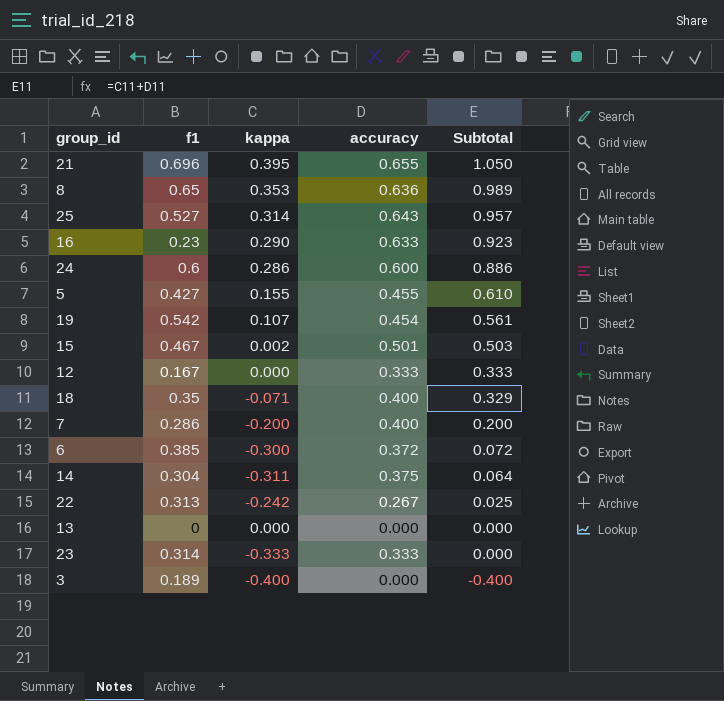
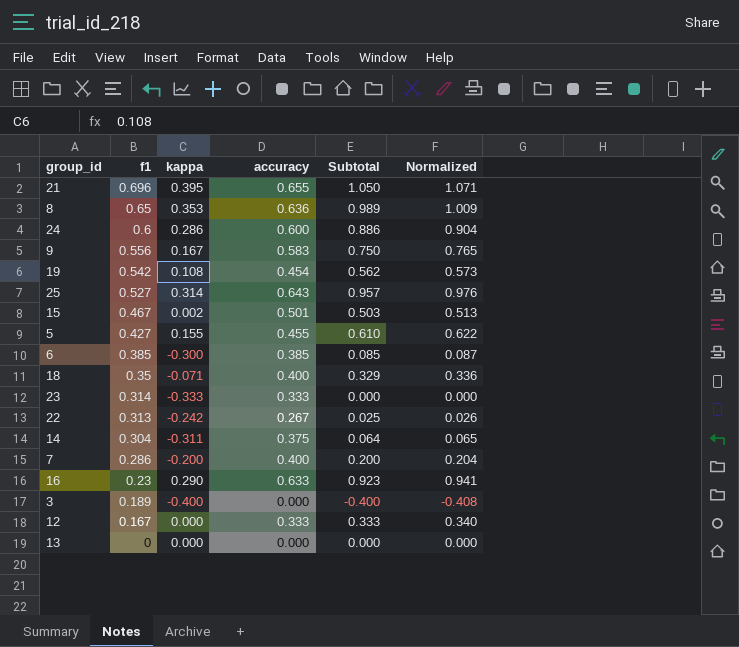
row order: Subtotal descending -> f1 descending
column Normalized | formula: none -> [Subtotal] * 1.02
row 9: none -> 0.556 | 0.167 | 0.583 | 0.750 | 0.765
19 | kappa: 0.107 -> 0.108
19 | Subtotal: 0.561 -> 0.562
6 | accuracy: 0.372 -> 0.385
6 | Subtotal: 0.072 -> 0.085

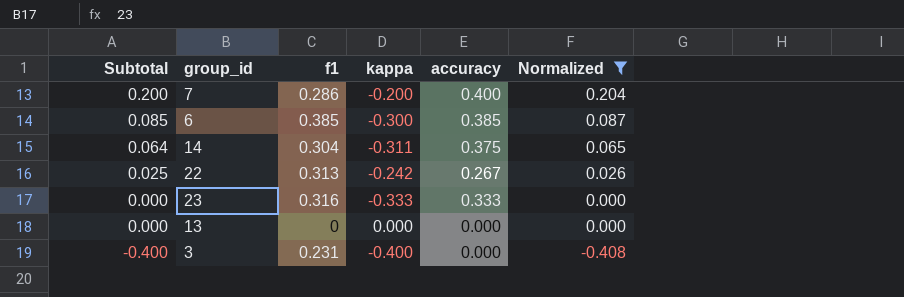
filter: none -> Normalized <= 0.204
row order: f1 descending -> Subtotal descending
column Subtotal | position: 5 -> 1
23 | f1: 0.314 -> 0.316
3 | f1: 0.189 -> 0.231

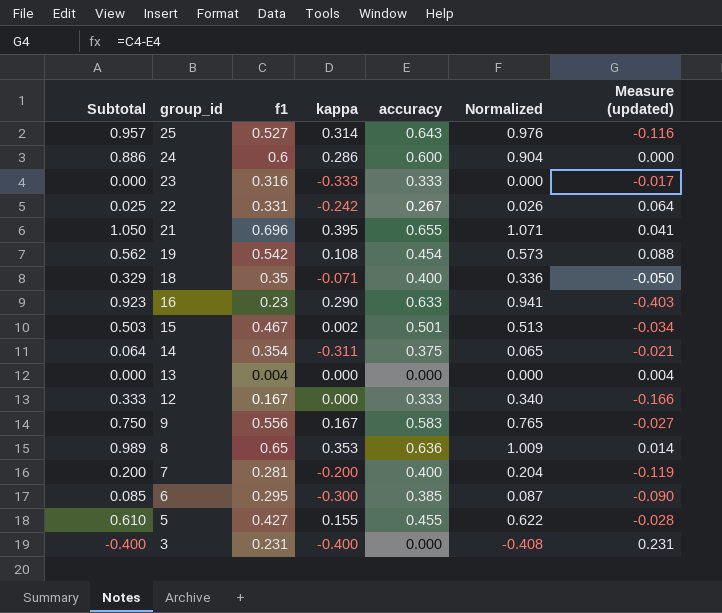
filter: Normalized <= 0.204 -> none
row order: Subtotal descending -> group_id descending
column Measure (updated) | formula: none -> [f1] - [accuracy]
22 | f1: 0.313 -> 0.331
14 | f1: 0.304 -> 0.354
13 | f1: 0 -> 0.004
7 | f1: 0.286 -> 0.281
6 | f1: 0.385 -> 0.295

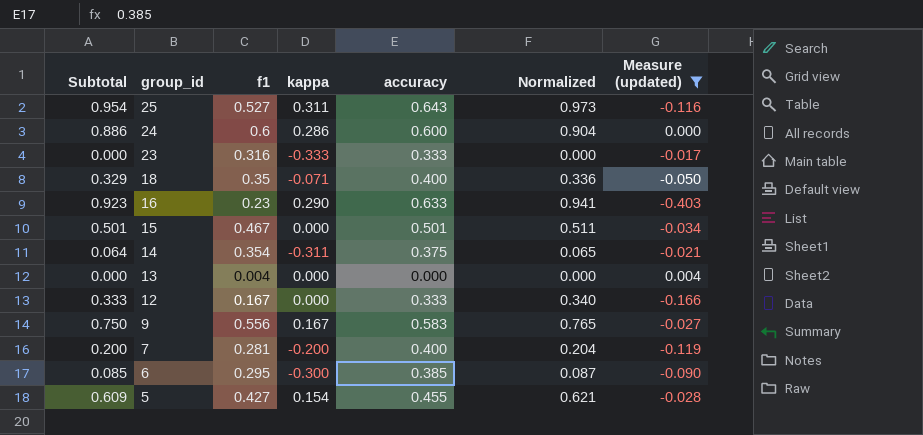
filter: none -> Measure (updated) <= 0.004
25 | Subtotal: 0.957 -> 0.954
25 | kappa: 0.314 -> 0.311
25 | Normalized: 0.976 -> 0.973
15 | Subtotal: 0.503 -> 0.501
15 | kappa: 0.002 -> 0.000
15 | Normalized: 0.513 -> 0.511
5 | Subtotal: 0.610 -> 0.609
5 | kappa: 0.155 -> 0.154
5 | Normalized: 0.622 -> 0.621

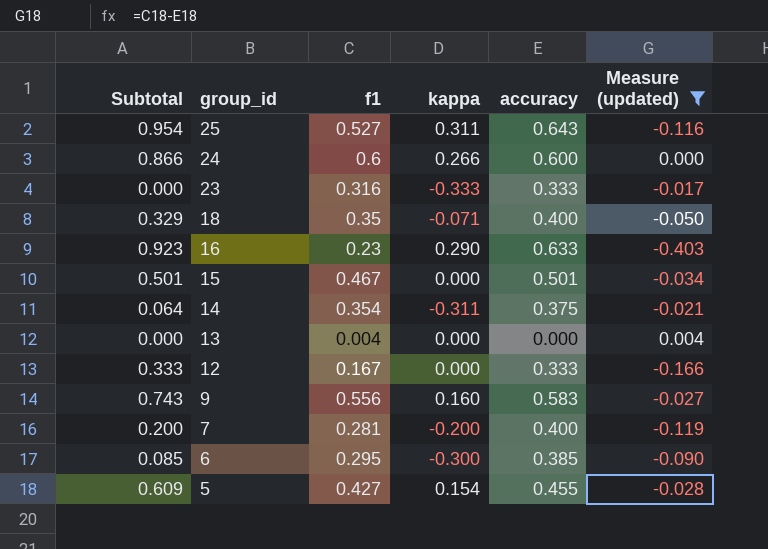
column Normalized | formula: [Subtotal] * 1.02 -> none
24 | Subtotal: 0.886 -> 0.866
24 | kappa: 0.286 -> 0.266
9 | Subtotal: 0.750 -> 0.743
9 | kappa: 0.167 -> 0.160

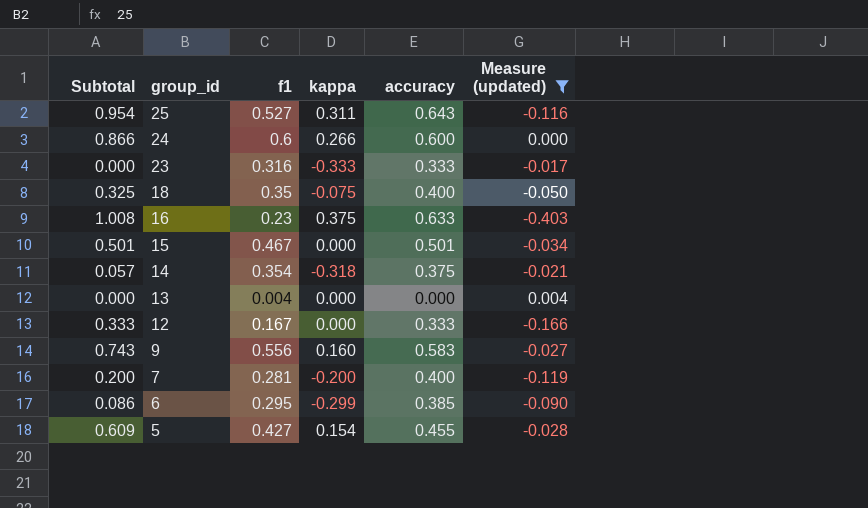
18 | Subtotal: 0.329 -> 0.325
18 | kappa: -0.071 -> -0.075
16 | Subtotal: 0.923 -> 1.008
16 | kappa: 0.290 -> 0.375
14 | Subtotal: 0.064 -> 0.057
14 | kappa: -0.311 -> -0.318
6 | Subtotal: 0.085 -> 0.086
6 | kappa: -0.300 -> -0.299

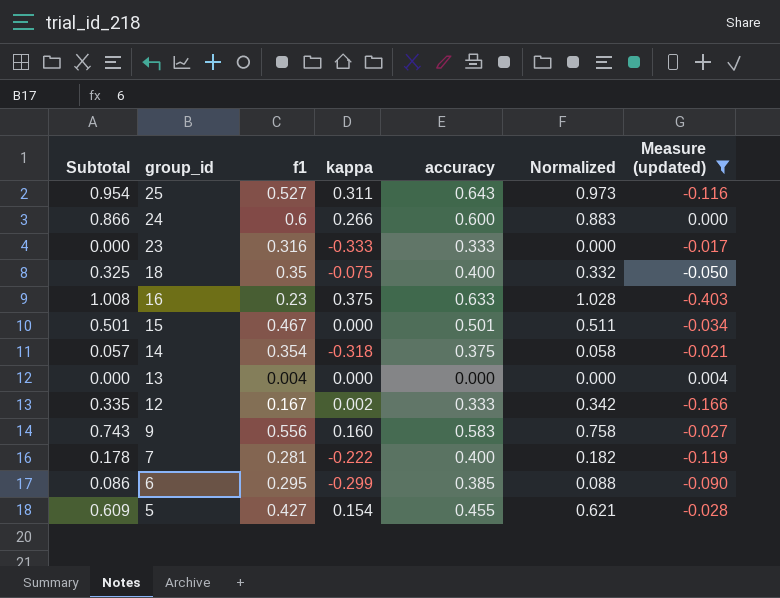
column Normalized | formula: none -> [Subtotal] * 1.02
12 | Subtotal: 0.333 -> 0.335
12 | kappa: 0.000 -> 0.002
7 | Subtotal: 0.200 -> 0.178
7 | kappa: -0.200 -> -0.222

